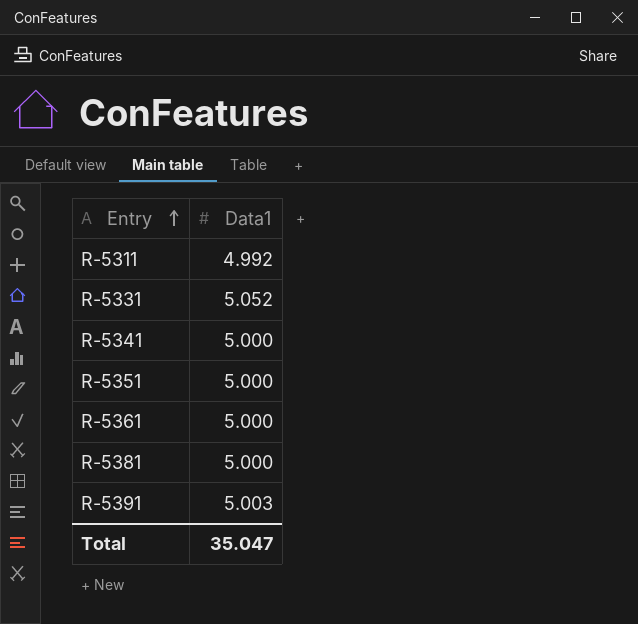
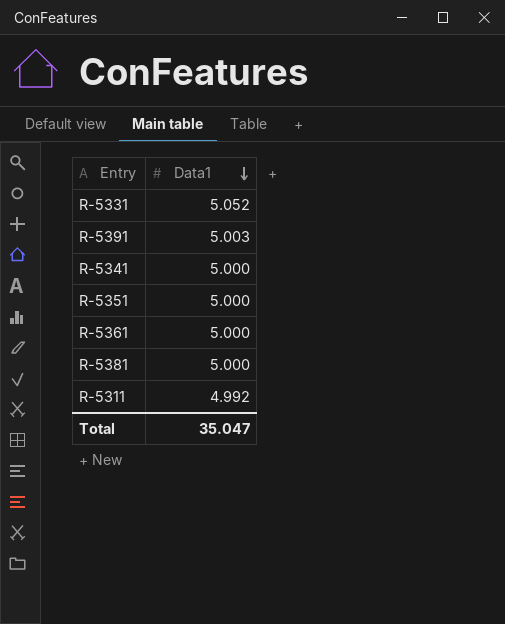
row order: Entry ascending -> Data1 descending

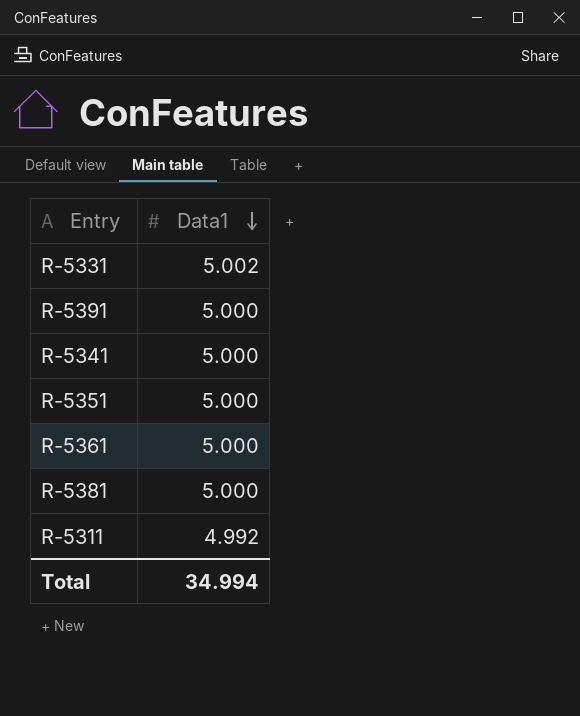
R-5331 | Data1: 5.052 -> 5.002
R-5391 | Data1: 5.003 -> 5.000
Total | Data1: 35.047 -> 34.994

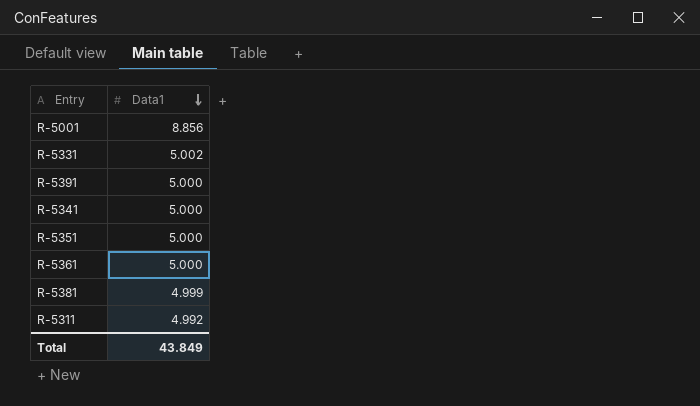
row R-5001: none -> 8.856
R-5381 | Data1: 5.000 -> 4.999
Total | Data1: 34.994 -> 43.849

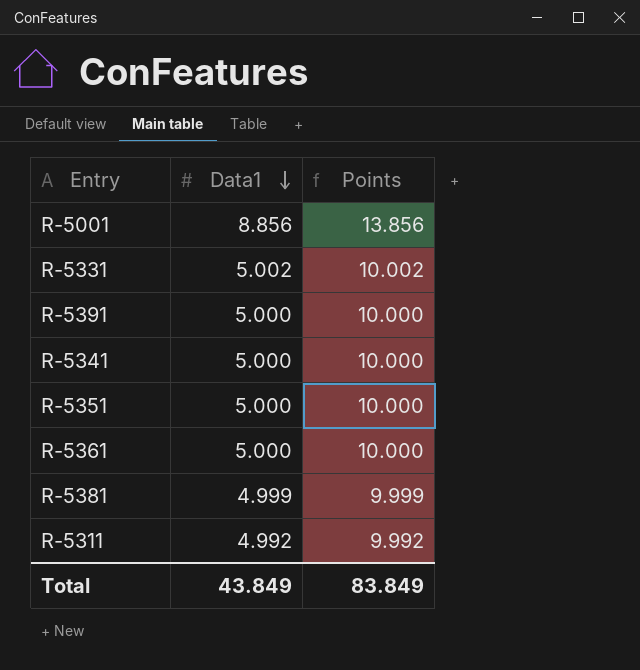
column Points | formula: none -> [Data1] + 5

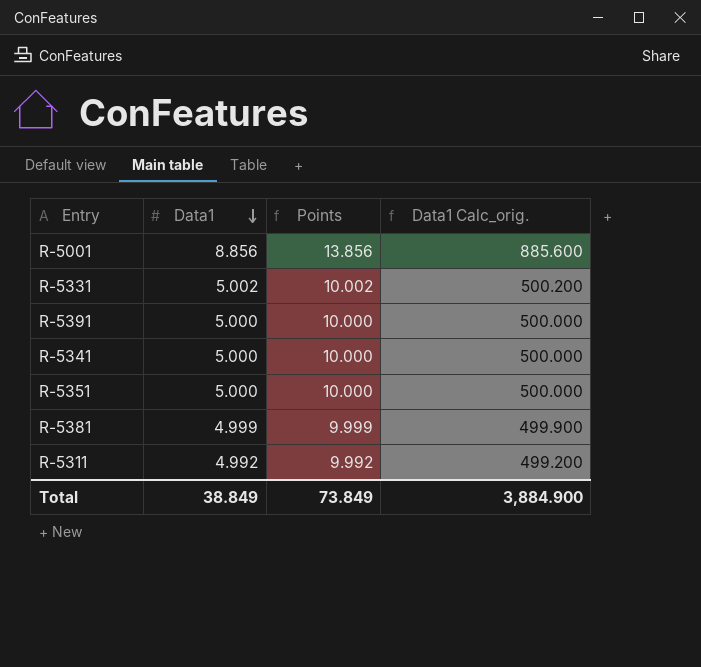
column Data1 Calc_orig. | formula: none -> [Data1] * 100
row R-5361: 5.000 | 10.000 -> none
Total | Data1: 43.849 -> 38.849
Total | Points: 83.849 -> 73.849

